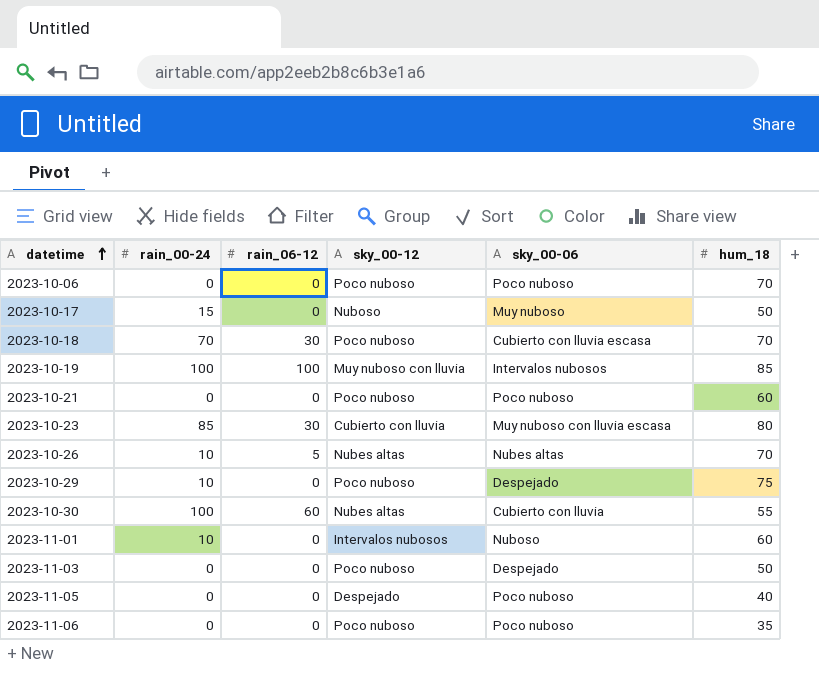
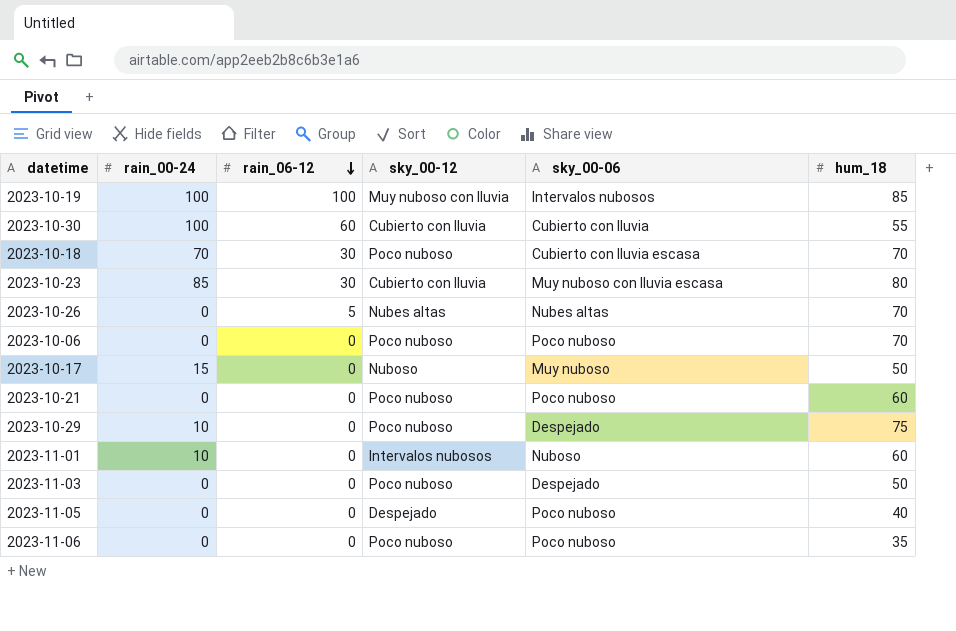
row order: datetime ascending -> rain_06-12 descending
2023-10-30 | sky_00-12: Nubes altas -> Cubierto con lluvia
2023-10-26 | rain_00-24: 10 -> 0

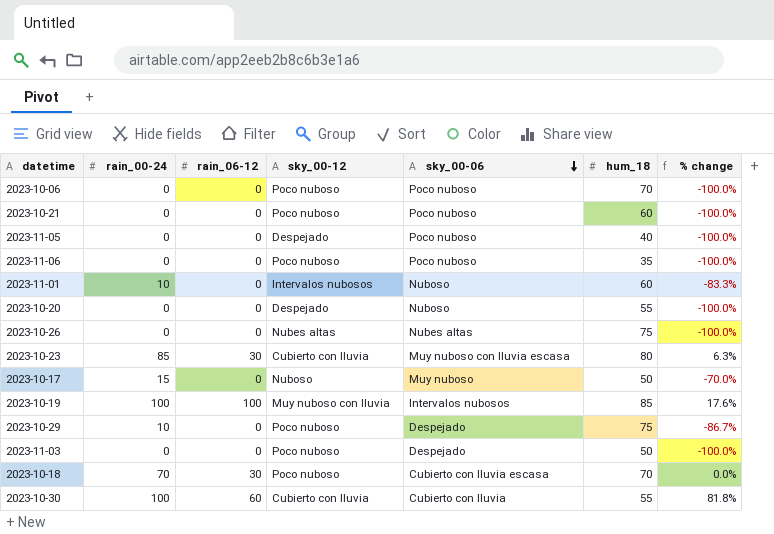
row order: rain_06-12 descending -> sky_00-06 descending
column % change | formula: none -> ([rain_00-24] - [hum_18]) / [hum_18]
row 2023-10-20: none -> 0 | 0 | Despejado | Nuboso | 55 | -100.0%
2023-10-26 | rain_06-12: 5 -> 0
2023-10-26 | hum_18: 70 -> 75

